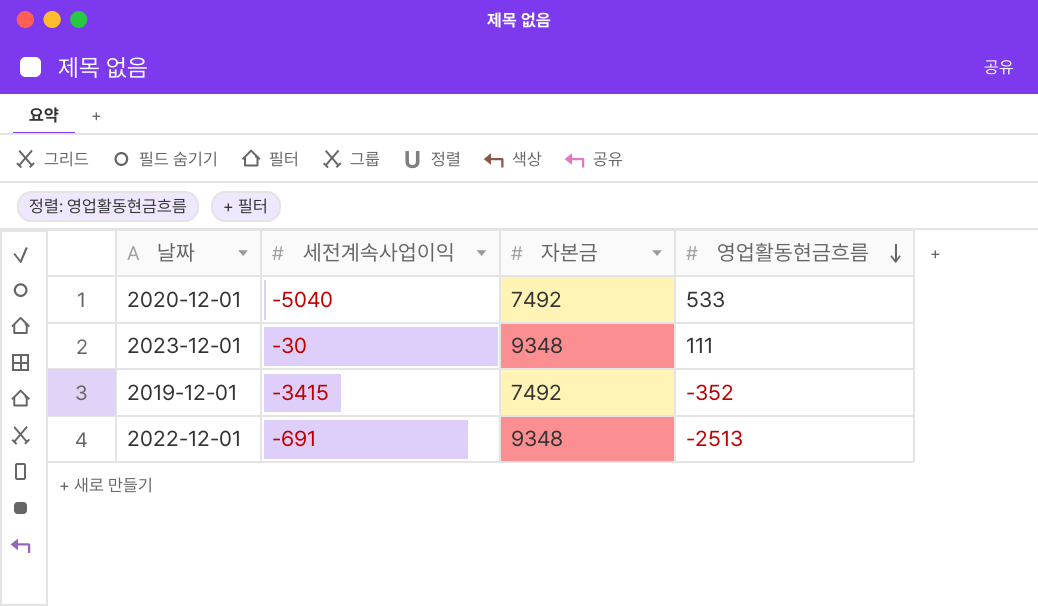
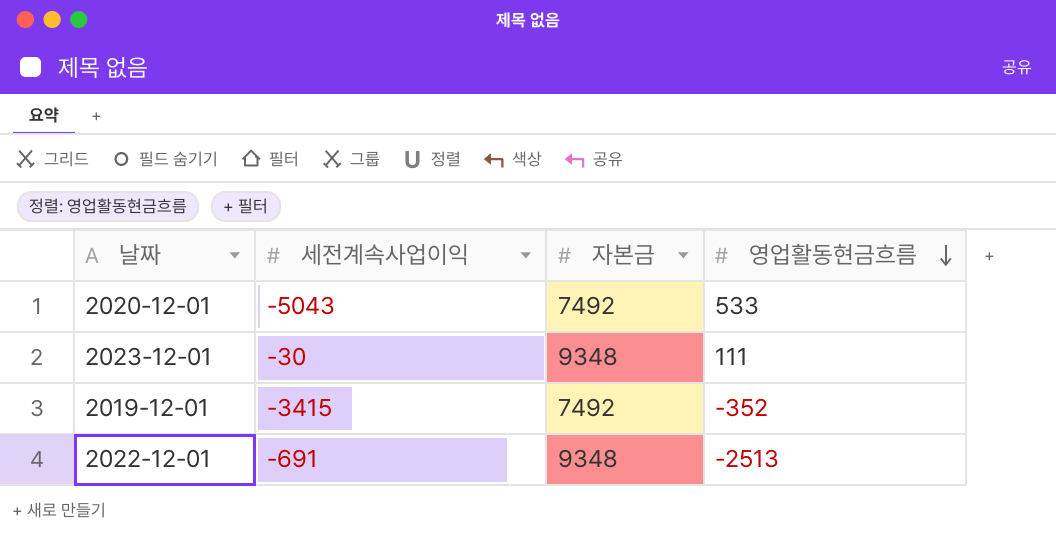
2020-12-01 | 세전계속사업이익: -5040 -> -5043

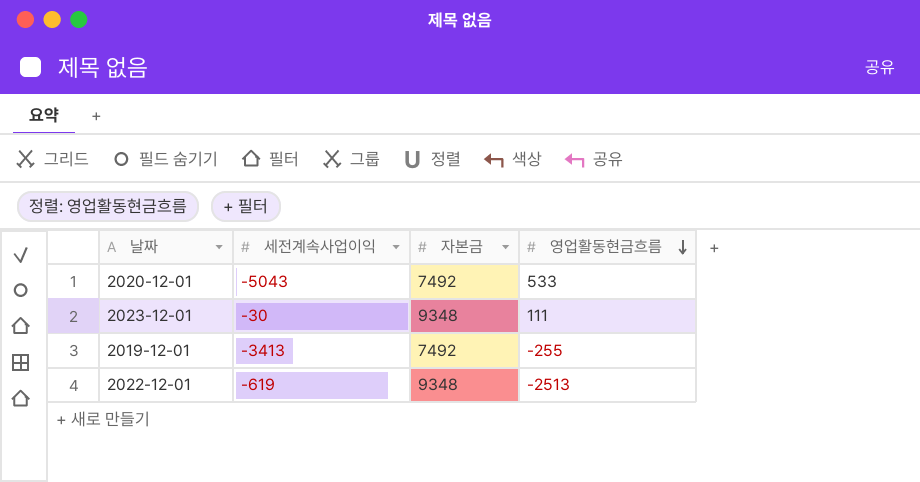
2019-12-01 | 세전계속사업이익: -3415 -> -3413
2019-12-01 | 영업활동현금흐름: -352 -> -255
2022-12-01 | 세전계속사업이익: -691 -> -619

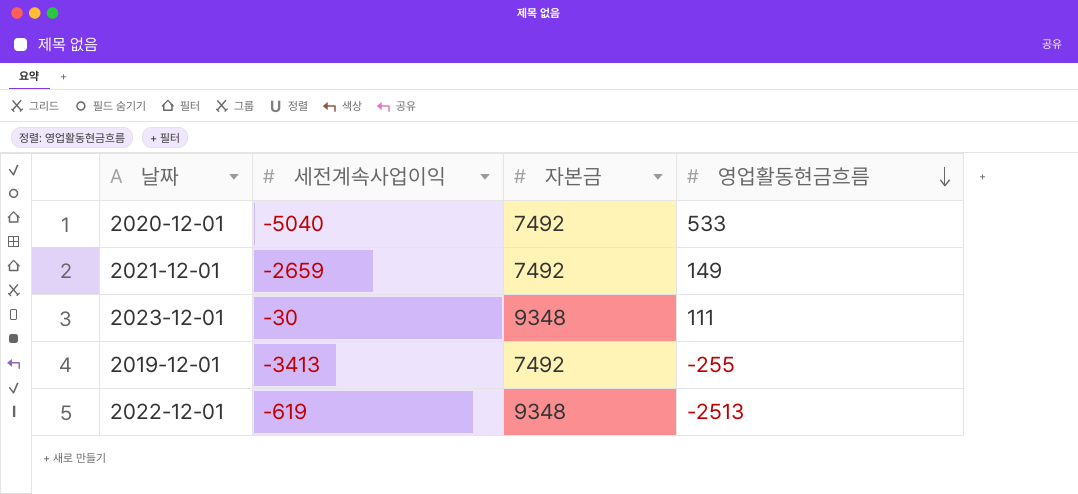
2020-12-01 | 세전계속사업이익: -5043 -> -5040
row 2021-12-01: none -> -2659 | 7492 | 149

